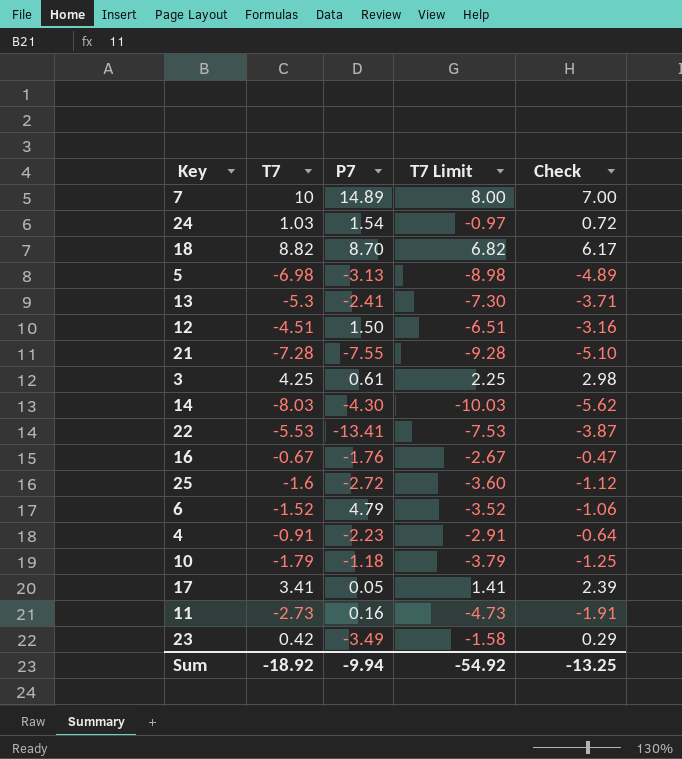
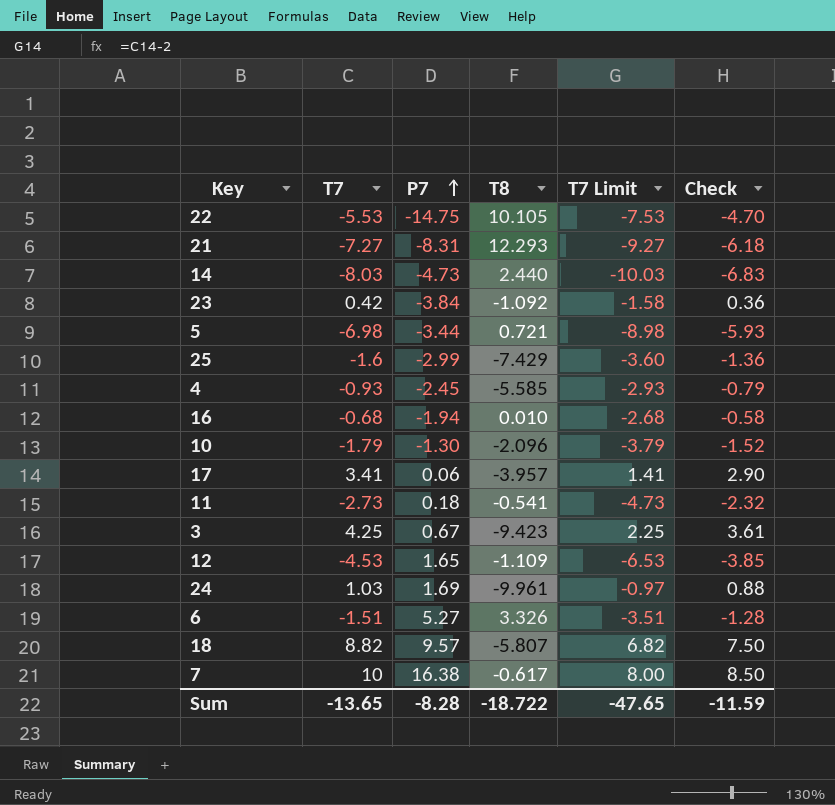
row order: none -> P7 ascending
column T8 | position: none -> 4
column Check | formula: [T7] * 0.7 -> [T7] * 0.85
row 13: -5.3 | -2.41 | -7.30 | -3.71 -> none
22 | P7: -13.41 -> -14.75
21 | T7: -7.28 -> -7.27
21 | P7: -7.55 -> -8.31
21 | T7 Limit: -9.28 -> -9.27
14 | P7: -4.30 -> -4.73
23 | P7: -3.49 -> -3.84
5 | P7: -3.13 -> -3.44
25 | P7: -2.72 -> -2.99
4 | T7: -0.91 -> -0.93
4 | P7: -2.23 -> -2.45
4 | T7 Limit: -2.91 -> -2.93
16 | T7: -0.67 -> -0.68
16 | P7: -1.76 -> -1.94
16 | T7 Limit: -2.67 -> -2.68
10 | P7: -1.18 -> -1.30
17 | P7: 0.05 -> 0.06
11 | P7: 0.16 -> 0.18
3 | P7: 0.61 -> 0.67
12 | T7: -4.51 -> -4.53
12 | P7: 1.50 -> 1.65
12 | T7 Limit: -6.51 -> -6.53
24 | P7: 1.54 -> 1.69
6 | T7: -1.52 -> -1.51
6 | P7: 4.79 -> 5.27
6 | T7 Limit: -3.52 -> -3.51
18 | P7: 8.70 -> 9.57
7 | P7: 14.89 -> 16.38
Sum | T7: -18.92 -> -13.65
Sum | P7: -9.94 -> -8.28
Sum | T7 Limit: -54.92 -> -47.65
Sum | Check: -13.25 -> -11.59

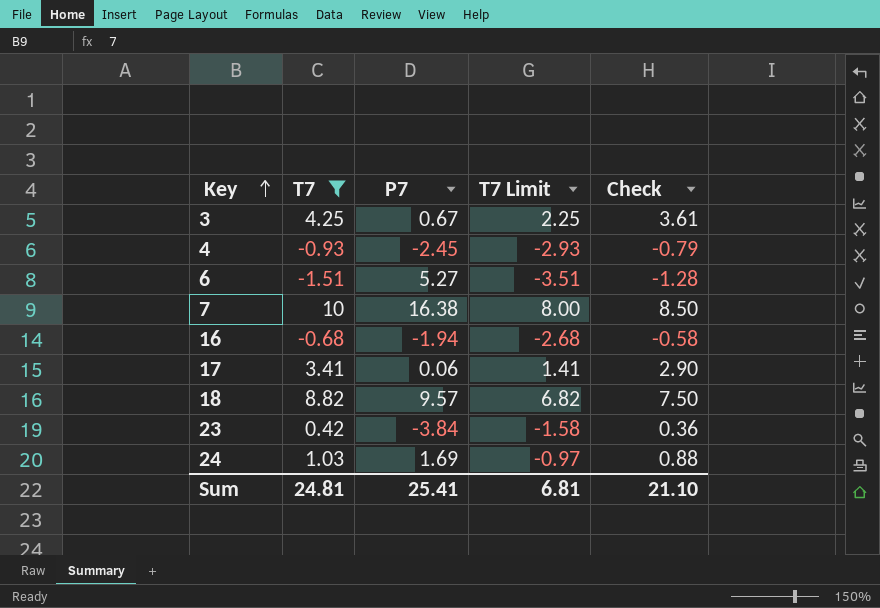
filter: none -> T7 >= -1.51
row order: P7 ascending -> Key ascending
column T8 | position: 4 -> none
Sum | T7: -13.65 -> 24.81
Sum | P7: -8.28 -> 25.41
Sum | T7 Limit: -47.65 -> 6.81
Sum | Check: -11.59 -> 21.10

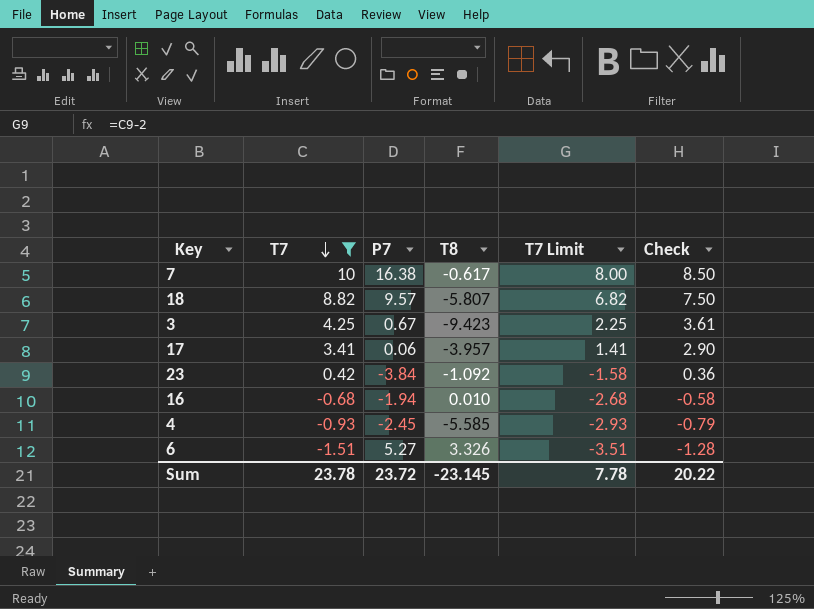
row order: Key ascending -> T7 descending
column T8 | position: none -> 4
row 24: 1.03 | 1.69 | -0.97 | 0.88 -> none
Sum | T7: 24.81 -> 23.78
Sum | P7: 25.41 -> 23.72
Sum | T7 Limit: 6.81 -> 7.78
Sum | Check: 21.10 -> 20.22

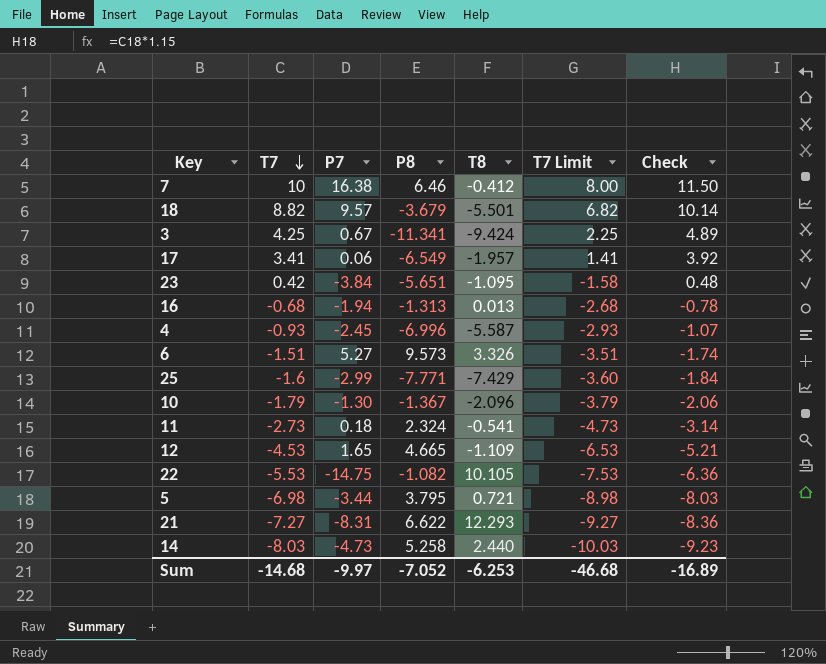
filter: T7 >= -1.51 -> none
column P8 | position: none -> 4
column Check | formula: [T7] * 0.85 -> [T7] * 1.15
7 | T8: -0.617 -> -0.412
18 | T8: -5.807 -> -5.501
3 | T8: -9.423 -> -9.424
17 | T8: -3.957 -> -1.957
23 | T8: -1.092 -> -1.095
16 | T8: 0.010 -> 0.013
4 | T8: -5.585 -> -5.587
Sum | T7: 23.78 -> -14.68
Sum | P7: 23.72 -> -9.97
Sum | T8: -23.145 -> -6.253
Sum | T7 Limit: 7.78 -> -46.68
Sum | Check: 20.22 -> -16.89

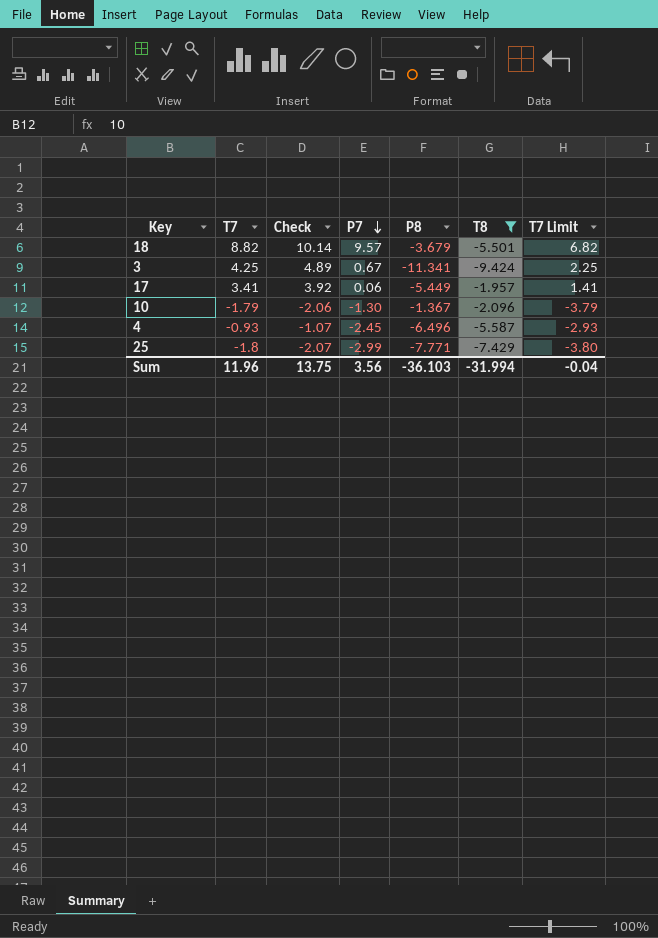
filter: none -> T8 <= -1.957
row order: T7 descending -> P7 descending
column Check | position: 7 -> 3
17 | P8: -6.549 -> -5.449
4 | P8: -6.996 -> -6.496
25 | T7: -1.6 -> -1.8
25 | Check: -1.84 -> -2.07
25 | T7 Limit: -3.60 -> -3.80
Sum | T7: -14.68 -> 11.96
Sum | Check: -16.89 -> 13.75
Sum | P7: -9.97 -> 3.56
Sum | P8: -7.052 -> -36.103
Sum | T8: -6.253 -> -31.994
Sum | T7 Limit: -46.68 -> -0.04

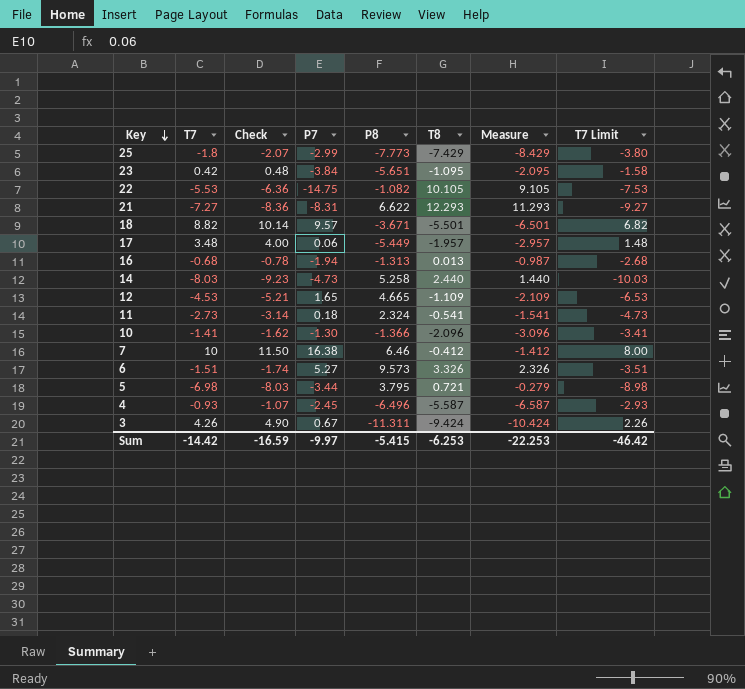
filter: T8 <= -1.957 -> none
row order: P7 descending -> Key descending
column Measure | formula: none -> [T8] - 1
25 | P8: -7.771 -> -7.773
18 | P8: -3.679 -> -3.671
17 | T7: 3.41 -> 3.48
17 | Check: 3.92 -> 4.00
17 | T7 Limit: 1.41 -> 1.48
10 | T7: -1.79 -> -1.41
10 | Check: -2.06 -> -1.62
10 | P8: -1.367 -> -1.366
10 | T7 Limit: -3.79 -> -3.41
3 | T7: 4.25 -> 4.26
3 | Check: 4.89 -> 4.90
3 | P8: -11.341 -> -11.311
3 | T7 Limit: 2.25 -> 2.26
Sum | T7: 11.96 -> -14.42
Sum | Check: 13.75 -> -16.59
Sum | P7: 3.56 -> -9.97
Sum | P8: -36.103 -> -5.415
Sum | T8: -31.994 -> -6.253
Sum | T7 Limit: -0.04 -> -46.42

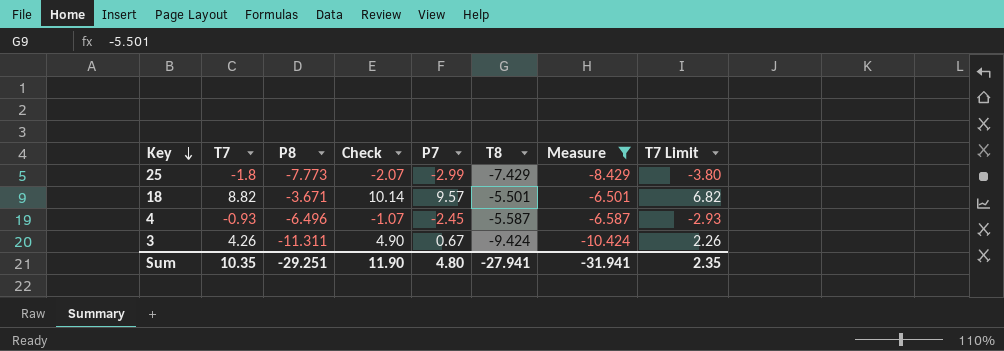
filter: none -> Measure <= -6.501
column P8 | position: 5 -> 3
Sum | T7: -14.42 -> 10.35
Sum | P8: -5.415 -> -29.251
Sum | Check: -16.59 -> 11.90
Sum | P7: -9.97 -> 4.80
Sum | T8: -6.253 -> -27.941
Sum | Measure: -22.253 -> -31.941
Sum | T7 Limit: -46.42 -> 2.35

